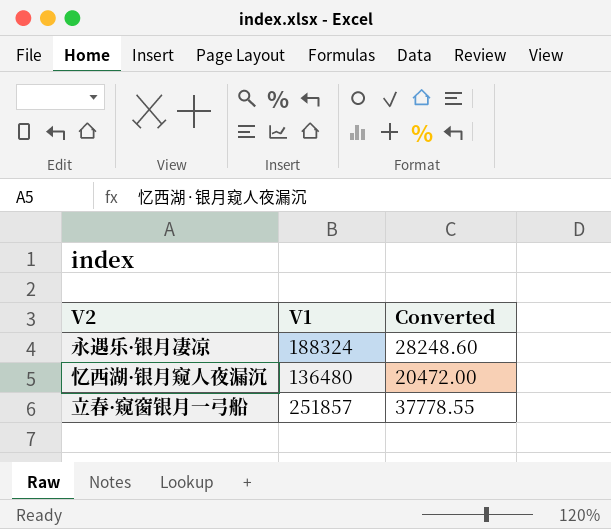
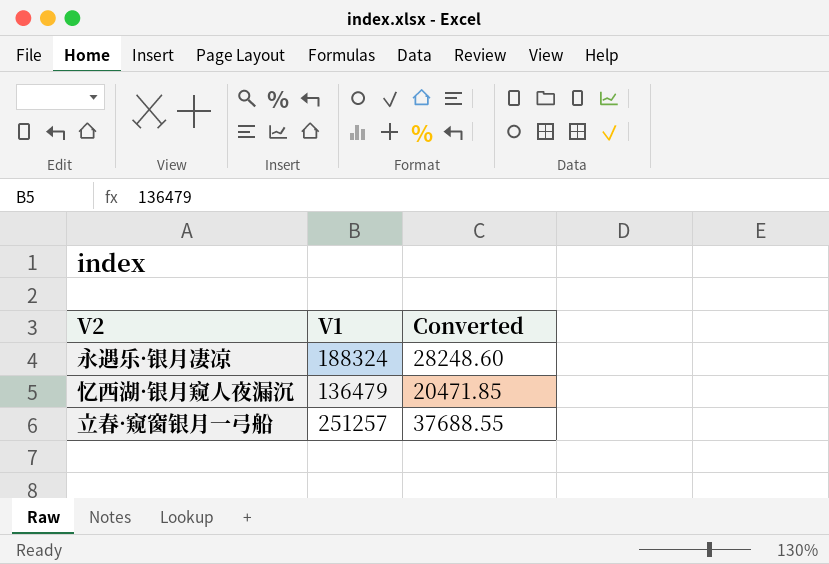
忆西湖·银月窥人夜漏沉 | V1: 136480 -> 136479
忆西湖·银月窥人夜漏沉 | Converted: 20472.00 -> 20471.85
立春·窥窗银月一弓船 | V1: 251857 -> 251257
立春·窥窗银月一弓船 | Converted: 37778.55 -> 37688.55

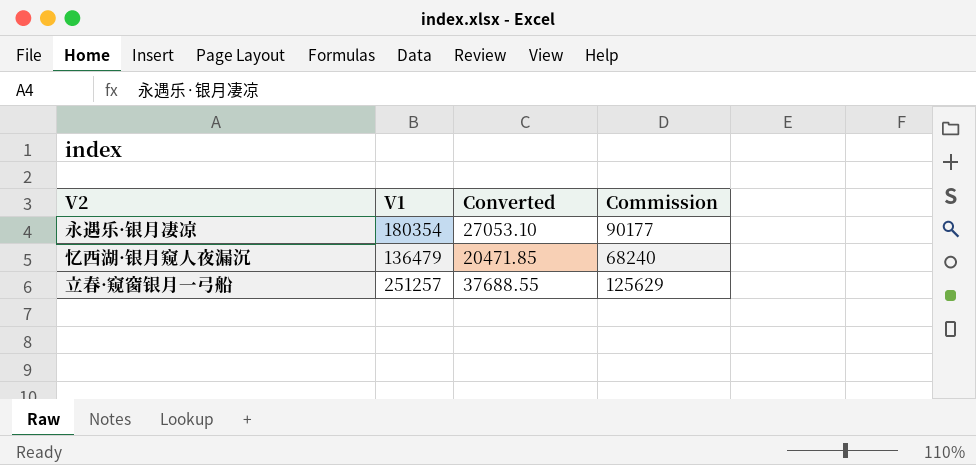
column Commission | formula: none -> [V1] * 0.5
永遇乐·银月凄凉 | V1: 188324 -> 180354
永遇乐·银月凄凉 | Converted: 28248.60 -> 27053.10

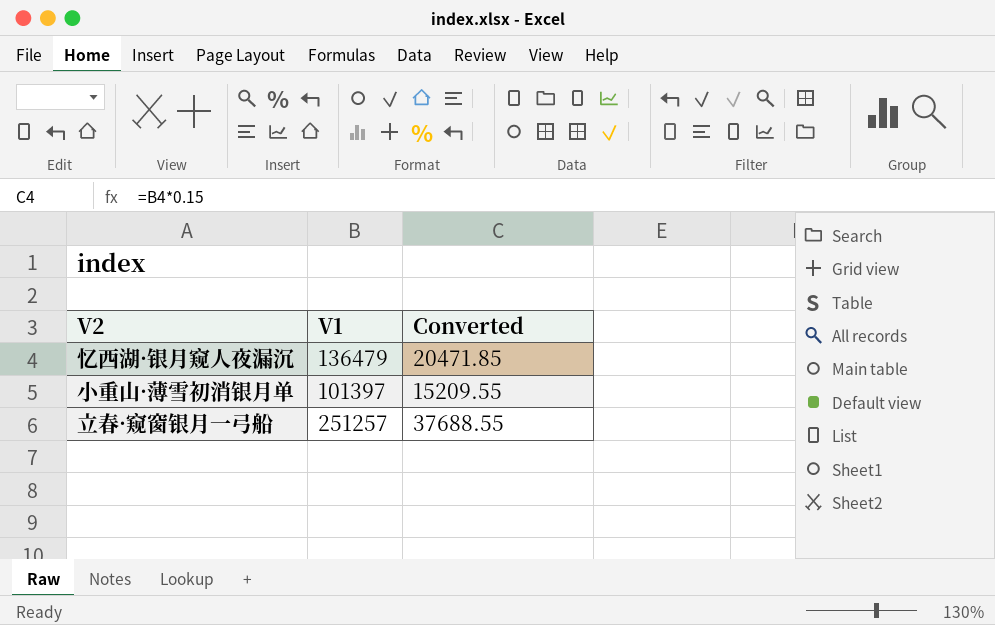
column Commission | formula: [V1] * 0.5 -> none
row 永遇乐·银月凄凉: 180354 | 27053.10 | 90177 -> none
row 小重山·薄雪初消银月单: none -> 101397 | 15209.55

